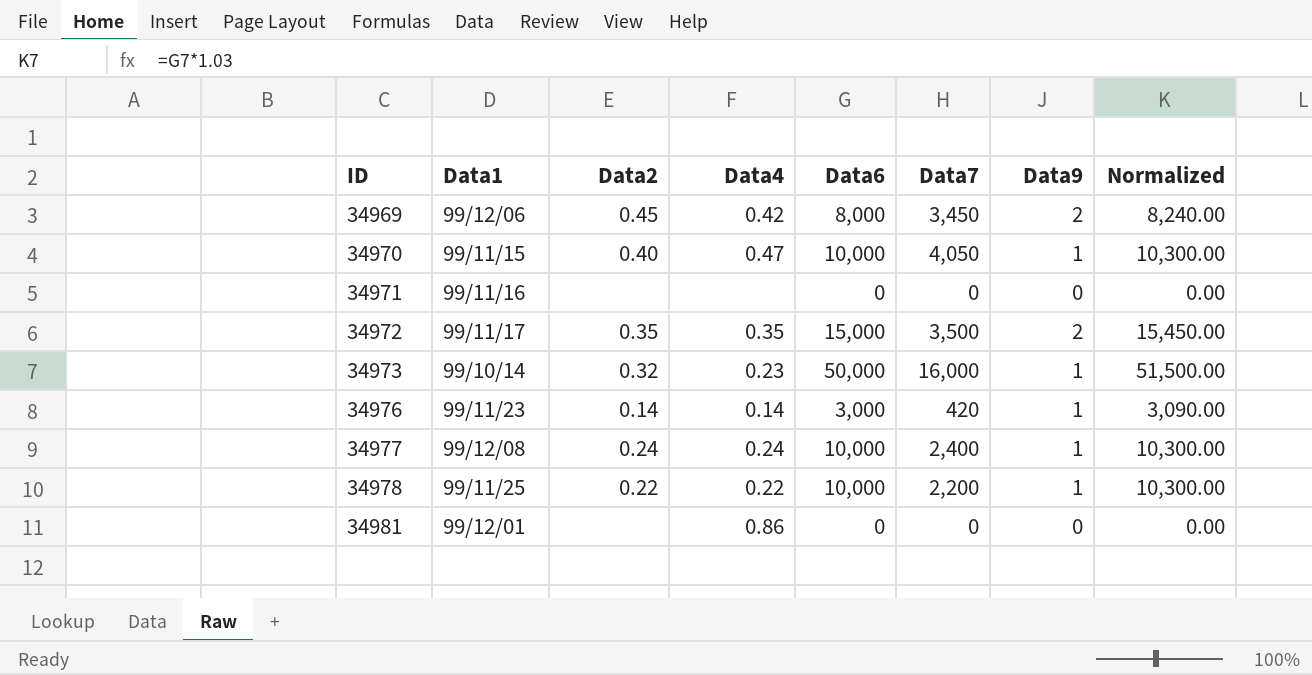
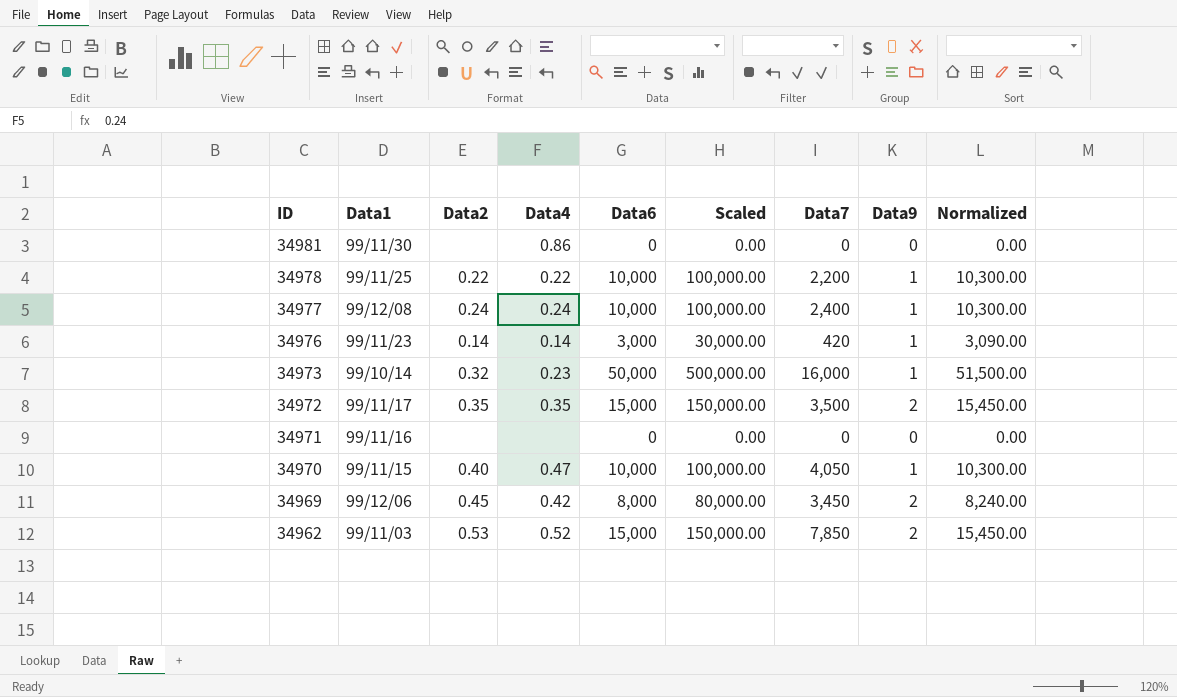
row order: ID ascending -> ID descending
column Scaled | formula: none -> [Data6] * 10
34981 | Data1: 99/12/01 -> 99/11/30
row 34962: none -> 99/11/03 | 0.53 | 0.52 | 15,000 | 150,000.00 | 7,850 | 2 | 15,450.00

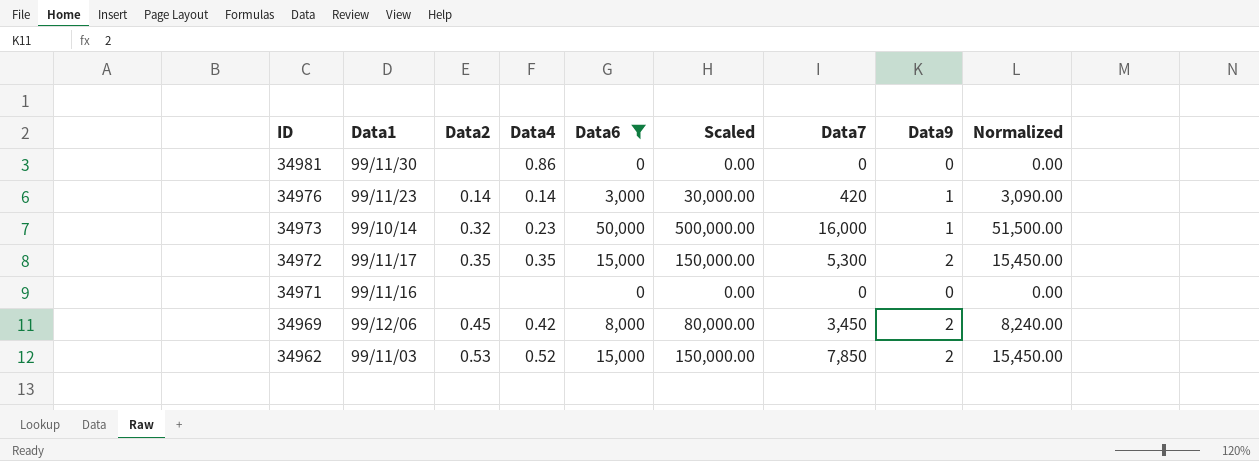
filter: none -> Data6 != 10,000
34972 | Data7: 3,500 -> 5,300

